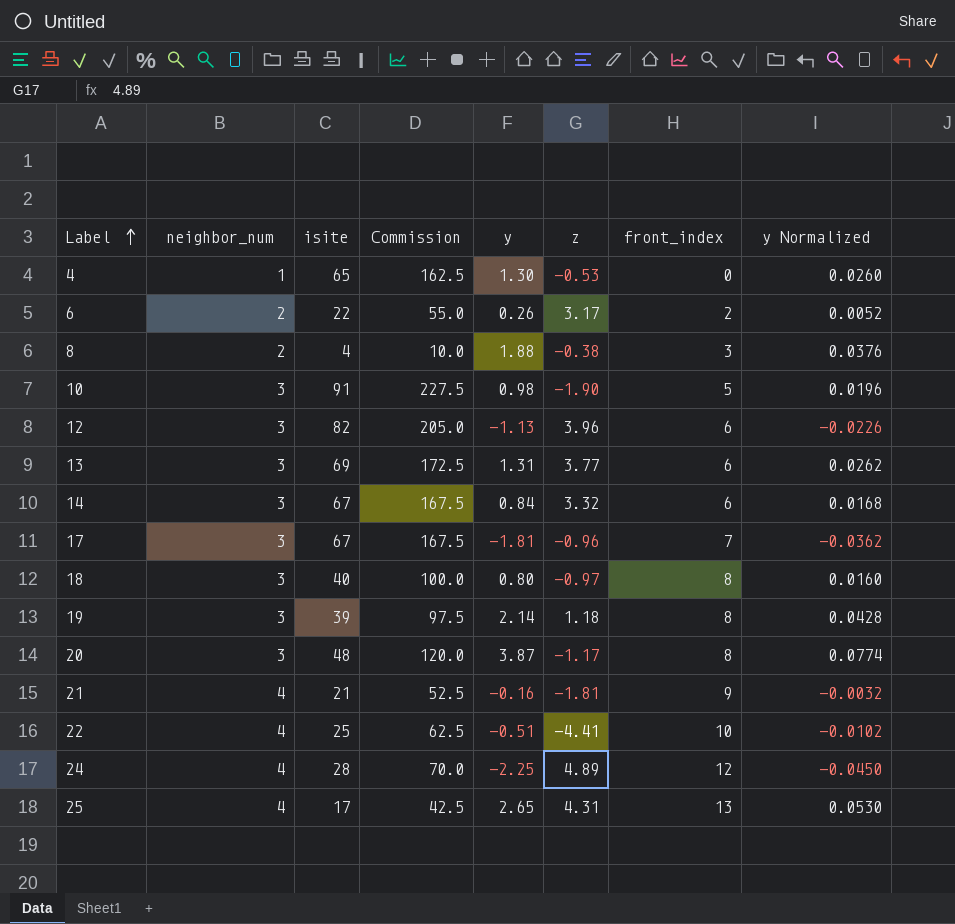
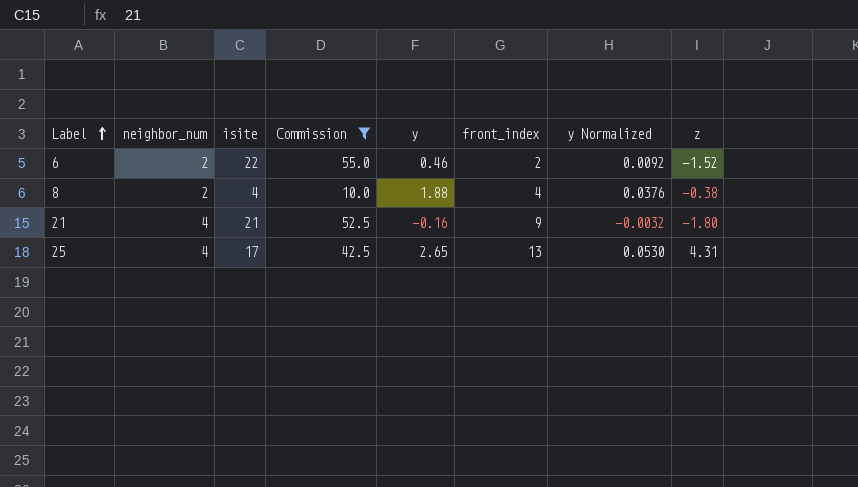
filter: none -> Commission <= 55.0
column z | position: 6 -> 8
6 | y: 0.26 -> 0.46
6 | y Normalized: 0.0052 -> 0.0092
6 | z: 3.17 -> -1.52
8 | front_index: 3 -> 4
21 | z: -1.81 -> -1.80

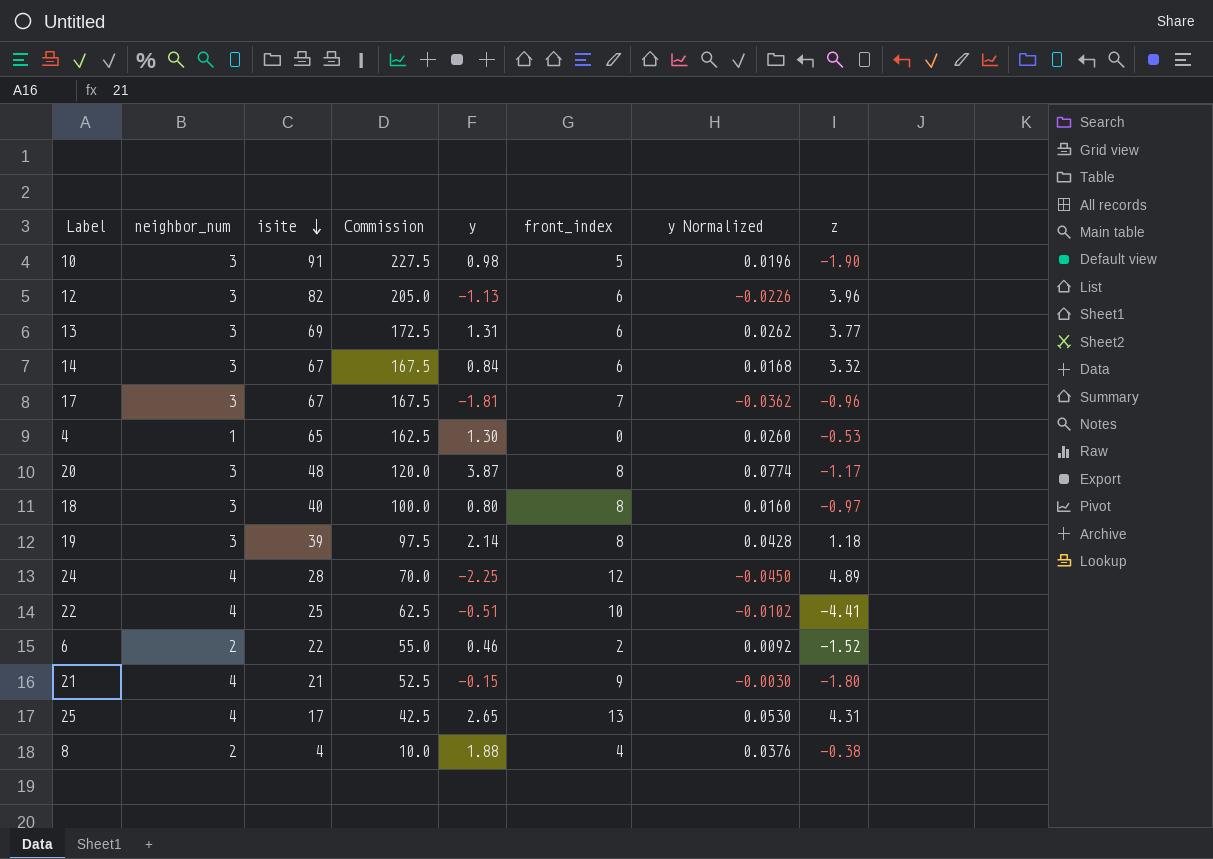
filter: Commission <= 55.0 -> none
row order: Label ascending -> isite descending
21 | y: -0.16 -> -0.15
21 | y Normalized: -0.0032 -> -0.0030

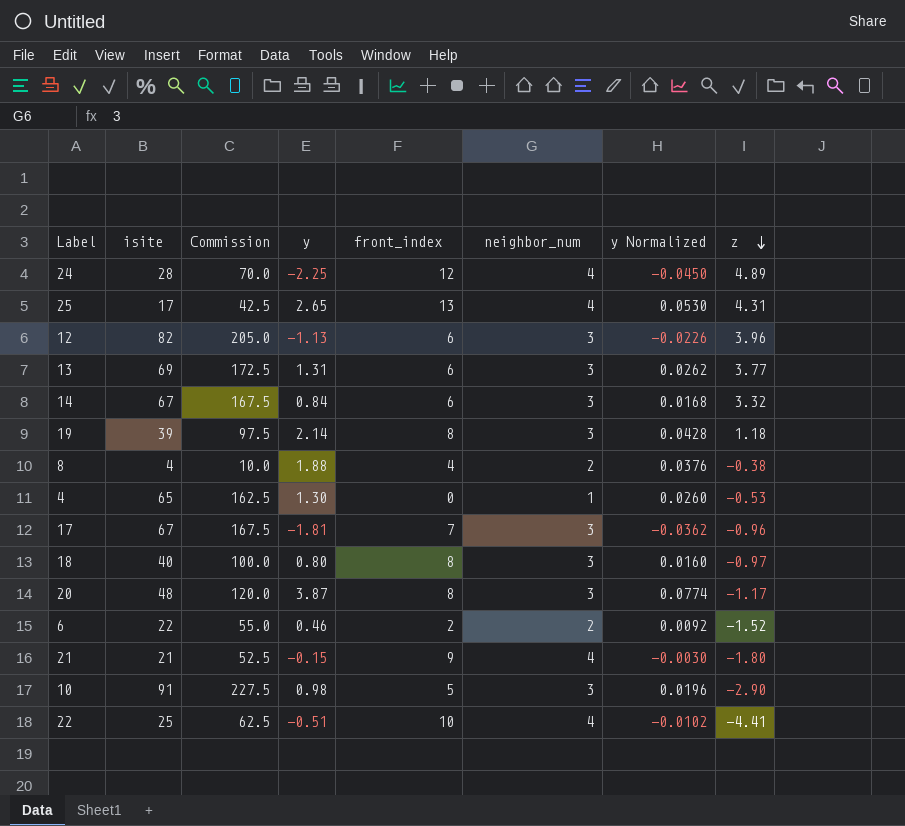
row order: isite descending -> z descending
column neighbor_num | position: 2 -> 6
10 | z: -1.90 -> -2.90

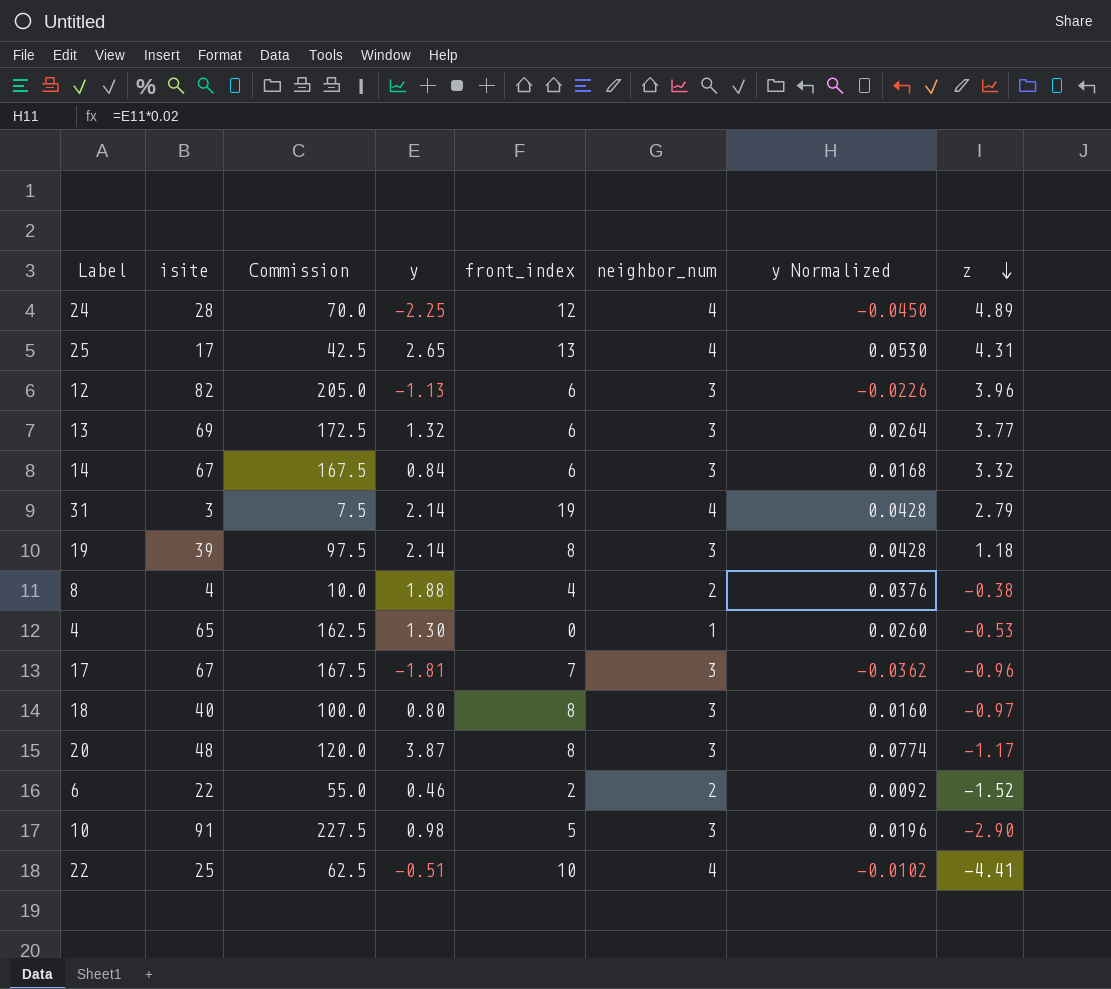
row 21: 21 | 52.5 | -0.15 | 9 | 4 | -0.0030 | -1.80 -> none
13 | y: 1.31 -> 1.32
13 | y Normalized: 0.0262 -> 0.0264
row 31: none -> 3 | 7.5 | 2.14 | 19 | 4 | 0.0428 | 2.79

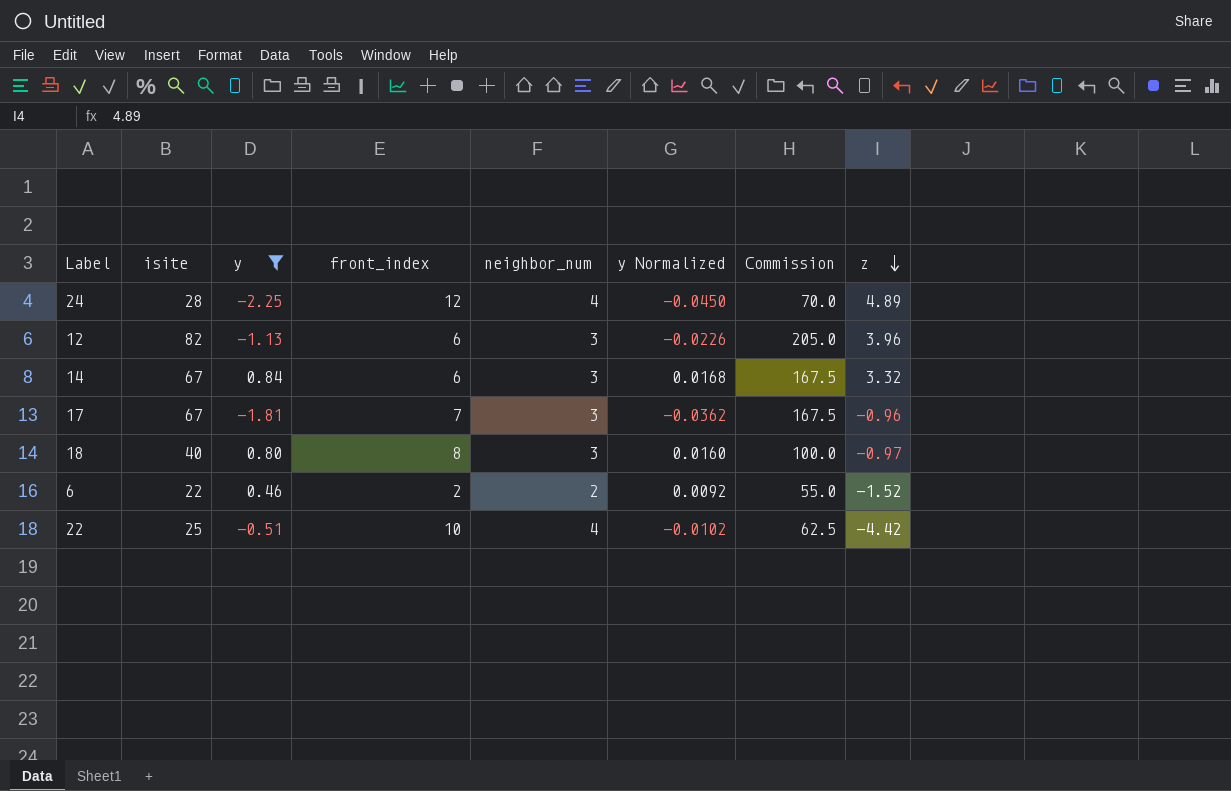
filter: none -> y <= 0.84
column Commission | position: 3 -> 7
22 | z: -4.41 -> -4.42

